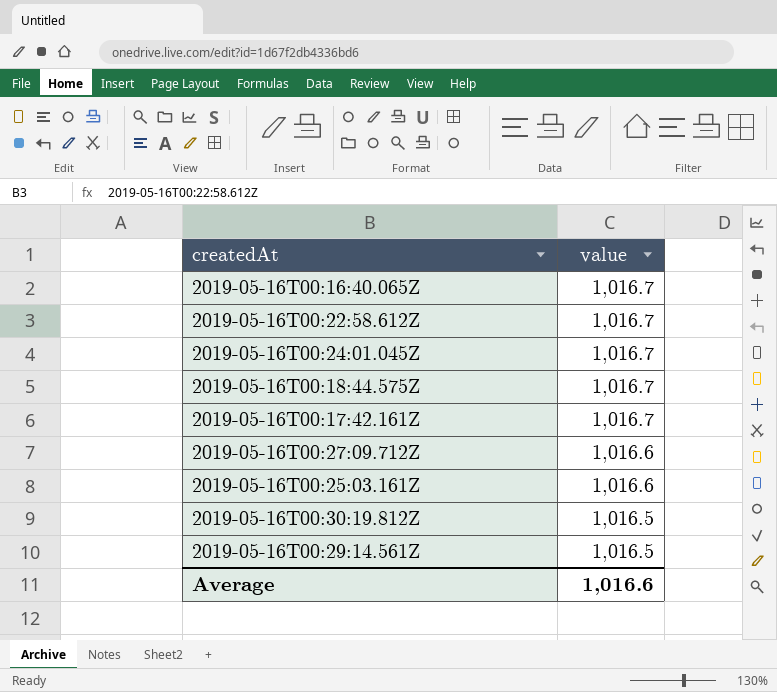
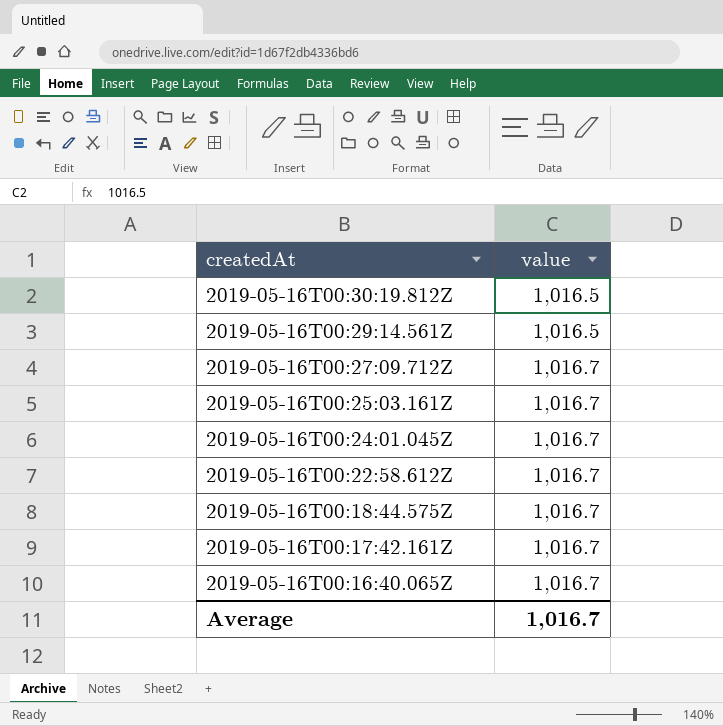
row order: value descending -> createdAt descending
2019-05-16T00:27:09.712Z | value: 1,016.6 -> 1,016.7
2019-05-16T00:25:03.161Z | value: 1,016.6 -> 1,016.7
Average | value: 1,016.6 -> 1,016.7

